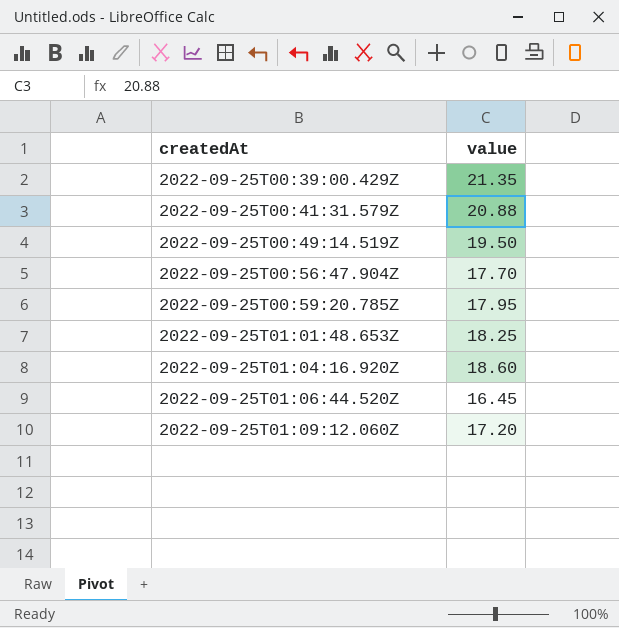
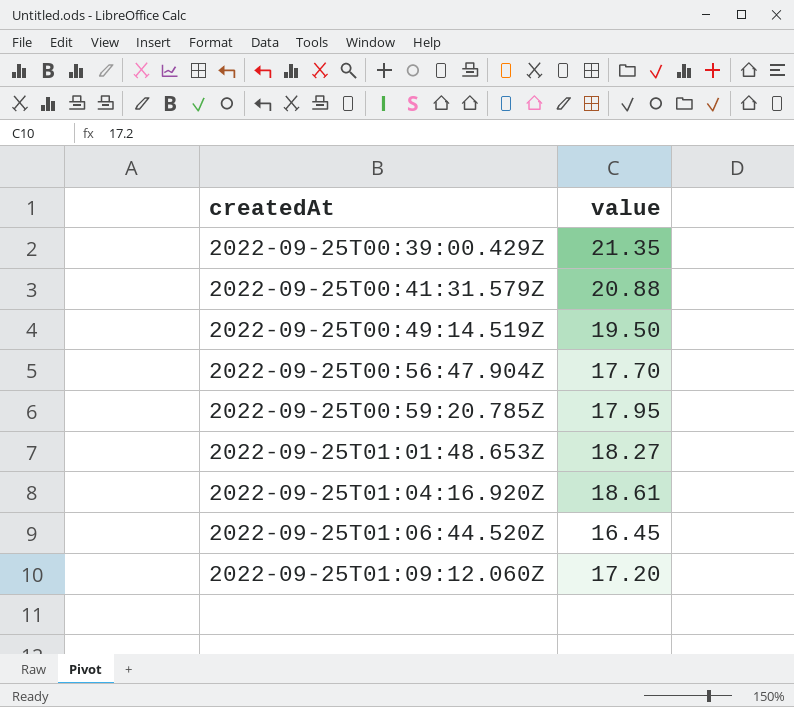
2022-09-25T01:01:48.653Z | value: 18.25 -> 18.27
2022-09-25T01:04:16.920Z | value: 18.60 -> 18.61

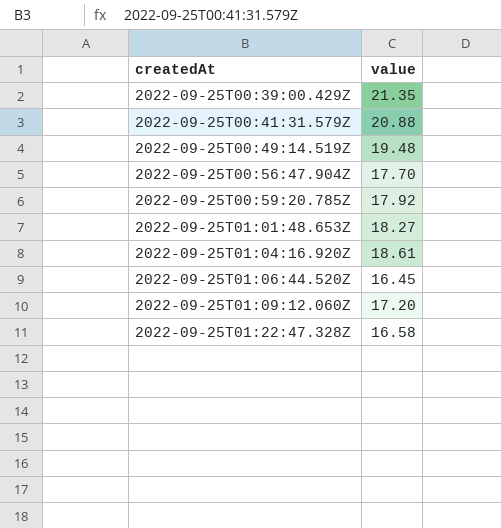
2022-09-25T00:49:14.519Z | value: 19.50 -> 19.48
2022-09-25T00:59:20.785Z | value: 17.95 -> 17.92
row 2022-09-25T01:22:47.328Z: none -> 16.58

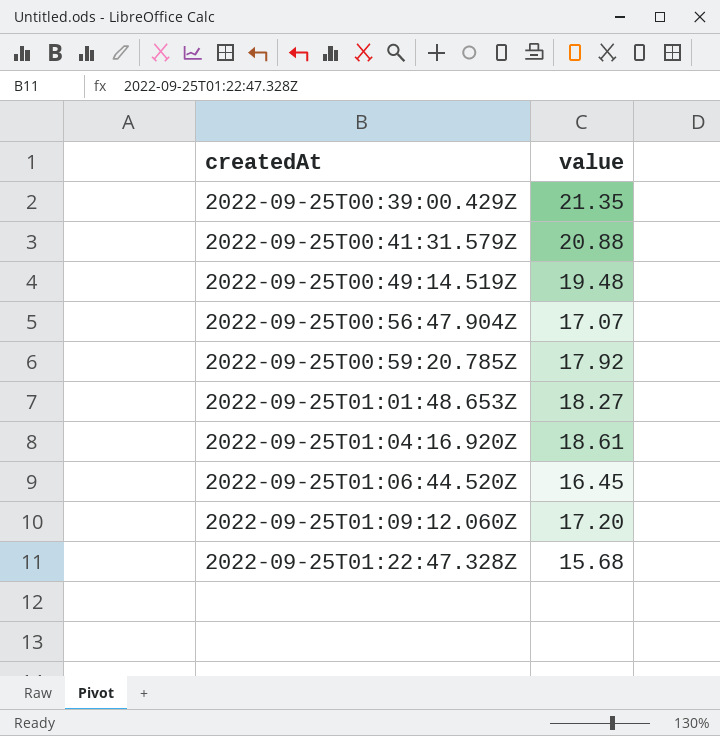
2022-09-25T00:56:47.904Z | value: 17.70 -> 17.07
2022-09-25T01:22:47.328Z | value: 16.58 -> 15.68

